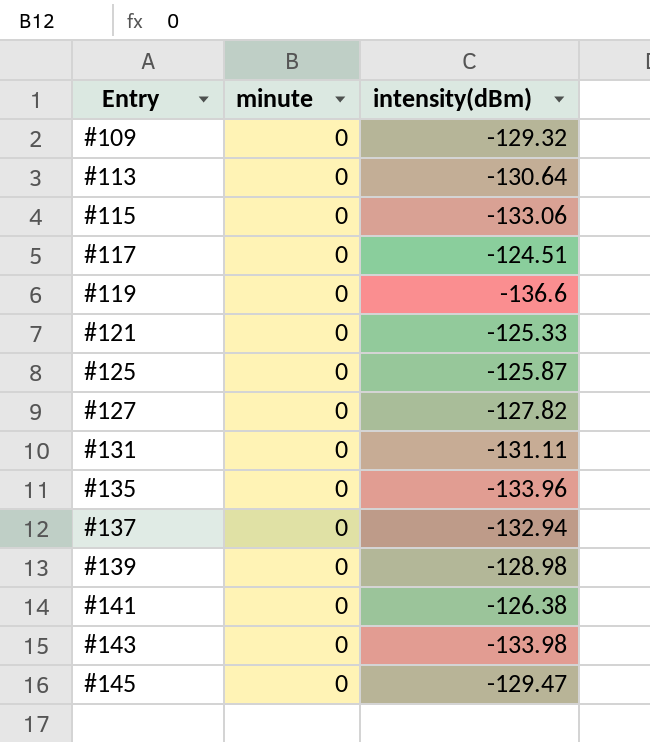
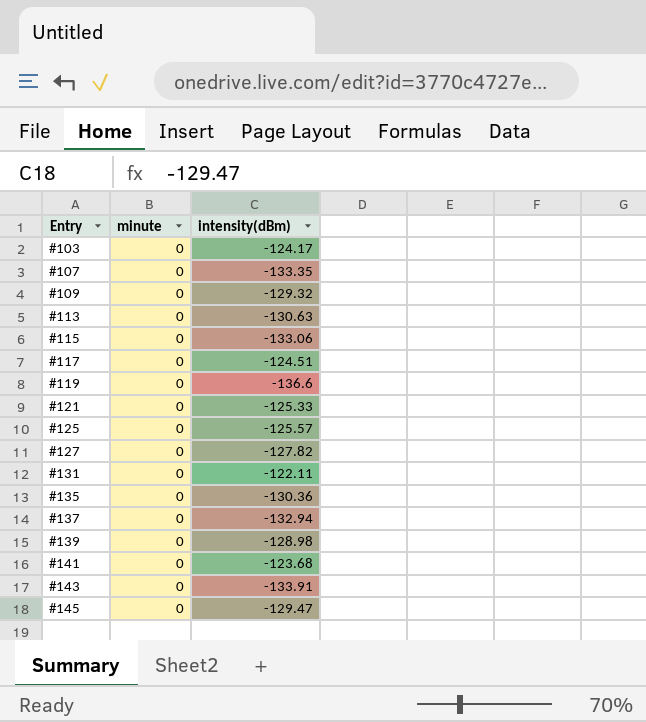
row #103: none -> 0 | -124.17
row #107: none -> 0 | -133.35
#113 | intensity(dBm): -130.64 -> -130.63
#125 | intensity(dBm): -125.87 -> -125.57
#131 | intensity(dBm): -131.11 -> -122.11
#135 | intensity(dBm): -133.96 -> -130.36
#141 | intensity(dBm): -126.38 -> -123.68
#143 | intensity(dBm): -133.98 -> -133.91

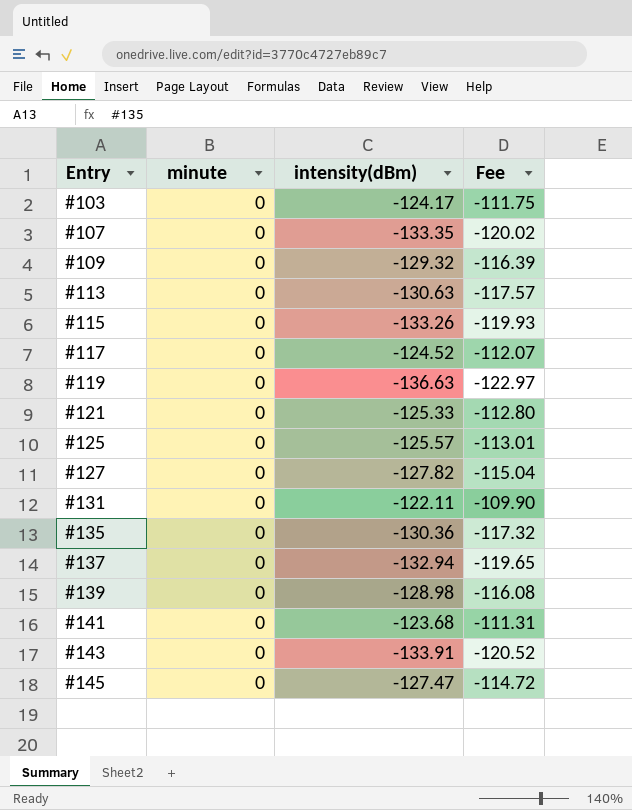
column Fee | formula: none -> [intensity(dBm)] * 0.9
#115 | intensity(dBm): -133.06 -> -133.26
#117 | intensity(dBm): -124.51 -> -124.52
#119 | intensity(dBm): -136.6 -> -136.63
#145 | intensity(dBm): -129.47 -> -127.47

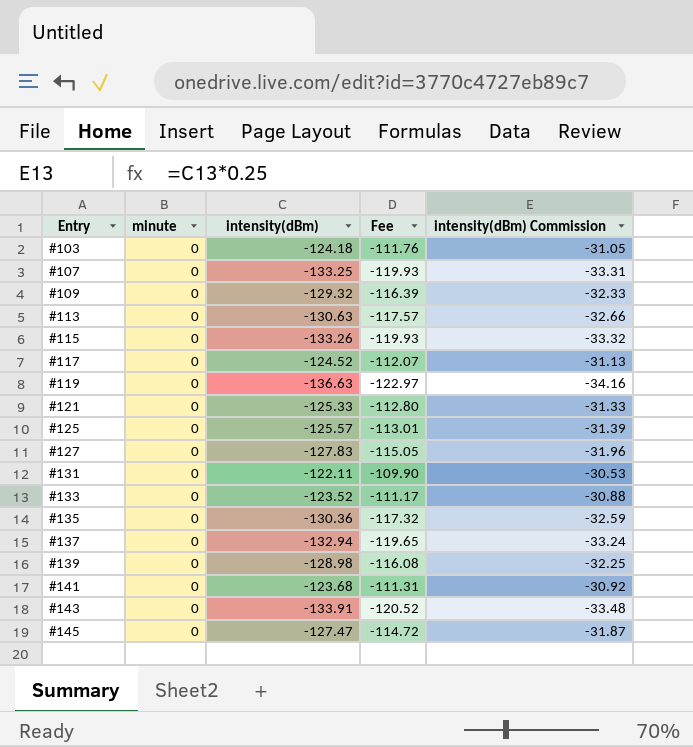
column intensity(dBm) Commission | formula: none -> [intensity(dBm)] * 0.25
#103 | intensity(dBm): -124.17 -> -124.18
#103 | Fee: -111.75 -> -111.76
#107 | intensity(dBm): -133.35 -> -133.25
#107 | Fee: -120.02 -> -119.93
#127 | intensity(dBm): -127.82 -> -127.83
#127 | Fee: -115.04 -> -115.05
row #133: none -> 0 | -123.52 | -111.17 | -30.88

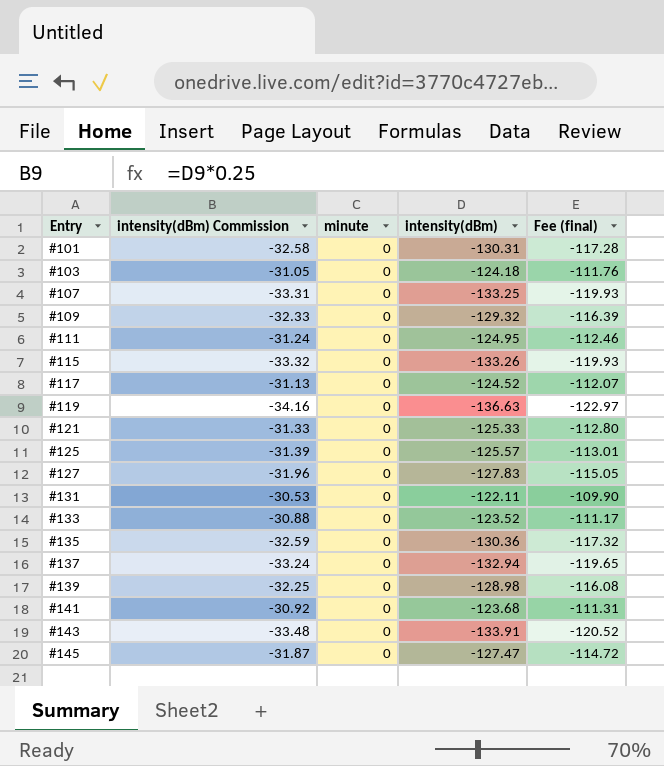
column intensity(dBm) Commission | position: 5 -> 2
column name: Fee -> Fee (final)
row #113: 0 | -130.63 | -117.57 | -32.66 -> none
row #101: none -> -32.58 | 0 | -130.31 | -117.28
row #111: none -> -31.24 | 0 | -124.95 | -112.46

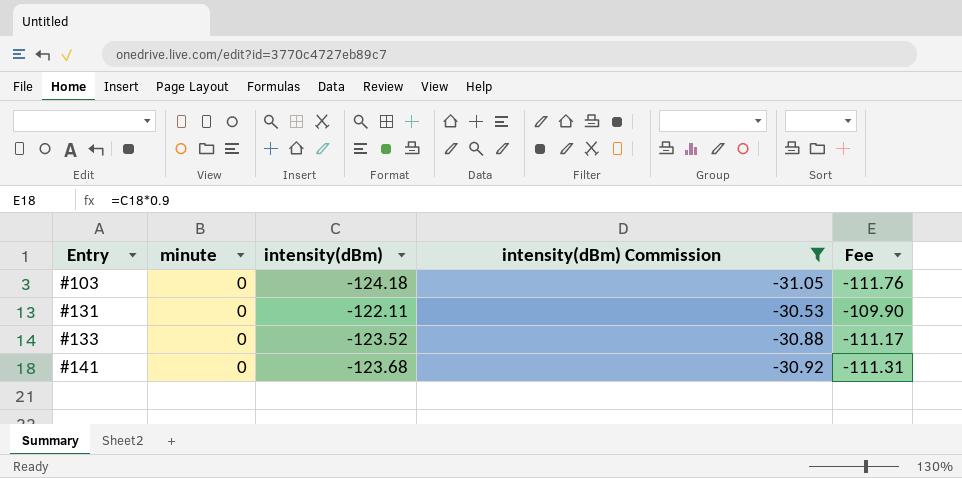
filter: none -> intensity(dBm) Commission >= -31.05
column intensity(dBm) Commission | position: 2 -> 4
column name: Fee (final) -> Fee

